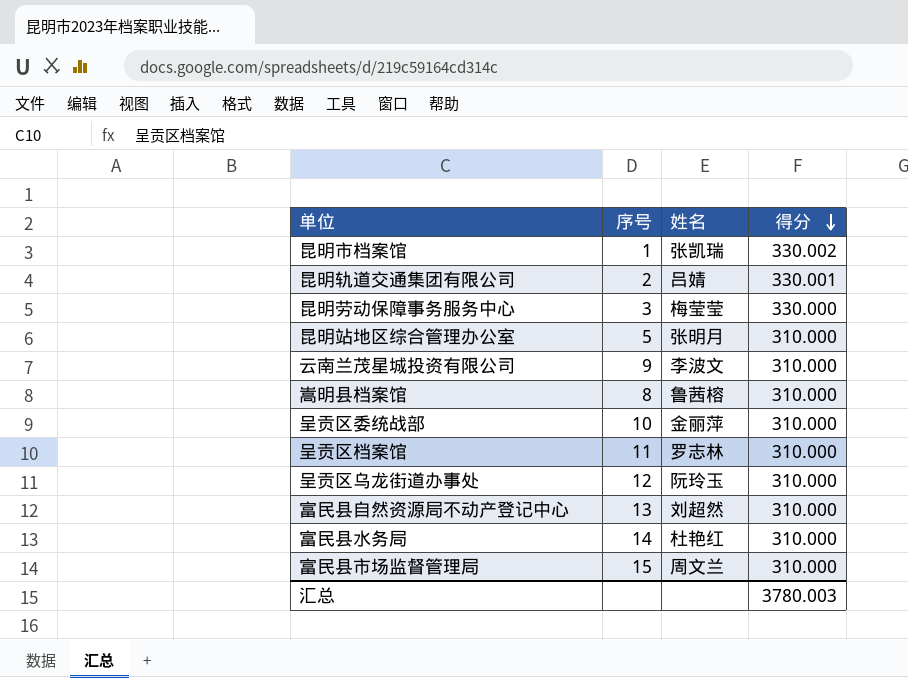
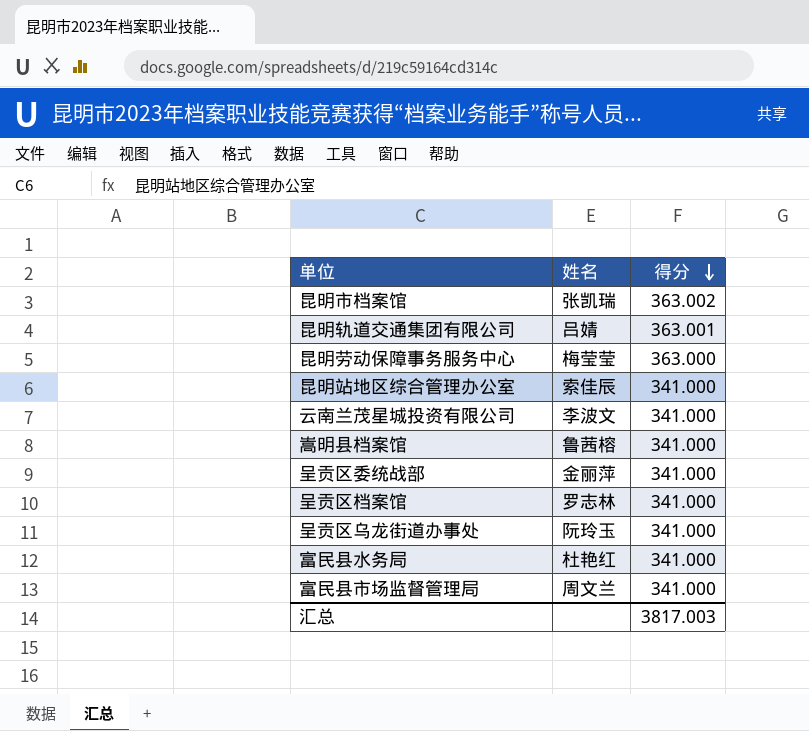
column 序号 | position: 2 -> none
row 富民县自然资源局不动产登记中心: 13 | 刘超然 | 310.000 -> none
昆明市档案馆 | 得分: 330.002 -> 363.002
昆明轨道交通集团有限公司 | 得分: 330.001 -> 363.001
昆明劳动保障事务服务中心 | 得分: 330.000 -> 363.000
昆明站地区综合管理办公室 | 姓名: 张明月 -> 索佳辰
昆明站地区综合管理办公室 | 得分: 310.000 -> 341.000
云南兰茂星城投资有限公司 | 得分: 310.000 -> 341.000
嵩明县档案馆 | 得分: 310.000 -> 341.000
呈贡区委统战部 | 得分: 310.000 -> 341.000
呈贡区档案馆 | 得分: 310.000 -> 341.000
呈贡区乌龙街道办事处 | 得分: 310.000 -> 341.000
富民县水务局 | 得分: 310.000 -> 341.000
富民县市场监督管理局 | 得分: 310.000 -> 341.000
汇总 | 得分: 3780.003 -> 3817.003

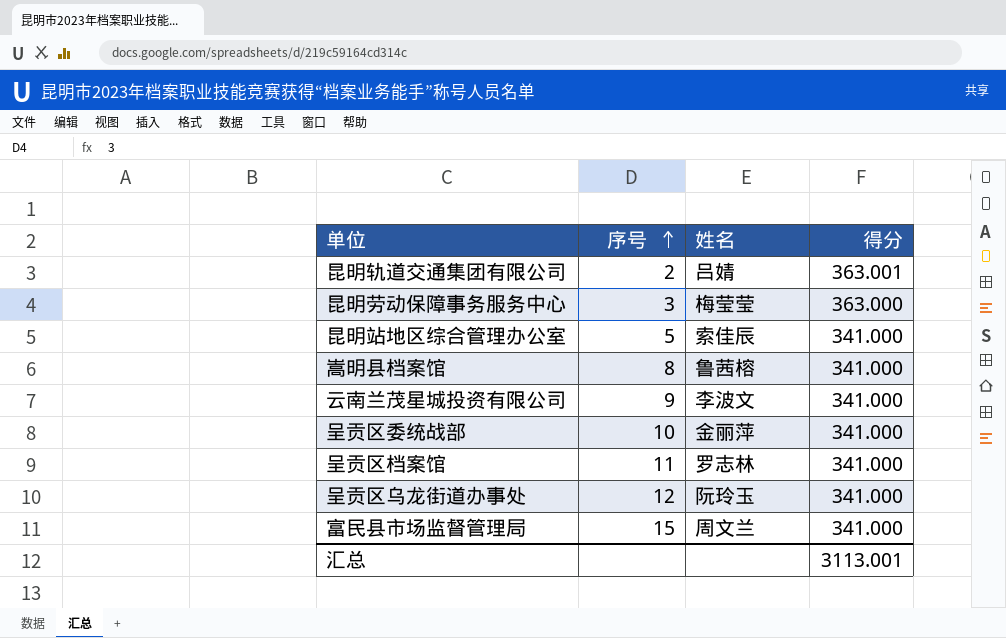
row order: 得分 descending -> 序号 ascending
column 序号 | position: none -> 2
row 昆明市档案馆: 张凯瑞 | 363.002 -> none
row 富民县水务局: 杜艳红 | 341.000 -> none
汇总 | 得分: 3817.003 -> 3113.001

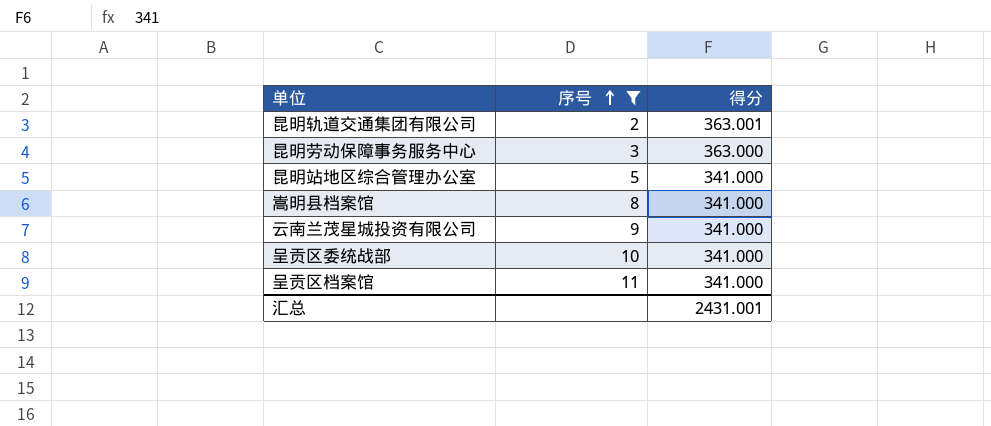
filter: none -> 序号 <= 11
column 姓名 | position: 3 -> none
汇总 | 得分: 3113.001 -> 2431.001

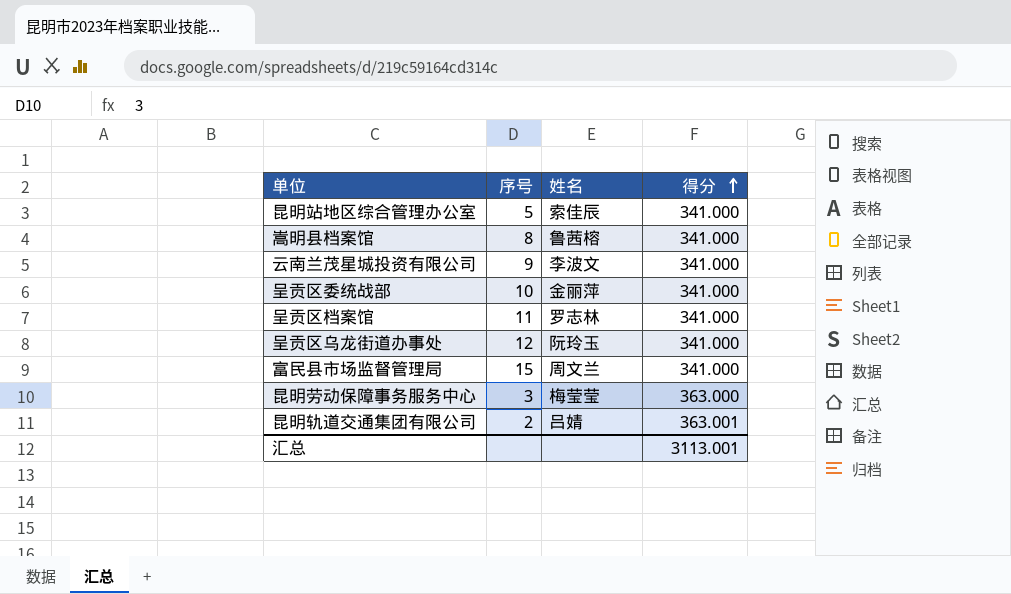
filter: 序号 <= 11 -> none
row order: 序号 ascending -> 得分 ascending
column 姓名 | position: none -> 3
汇总 | 得分: 2431.001 -> 3113.001

